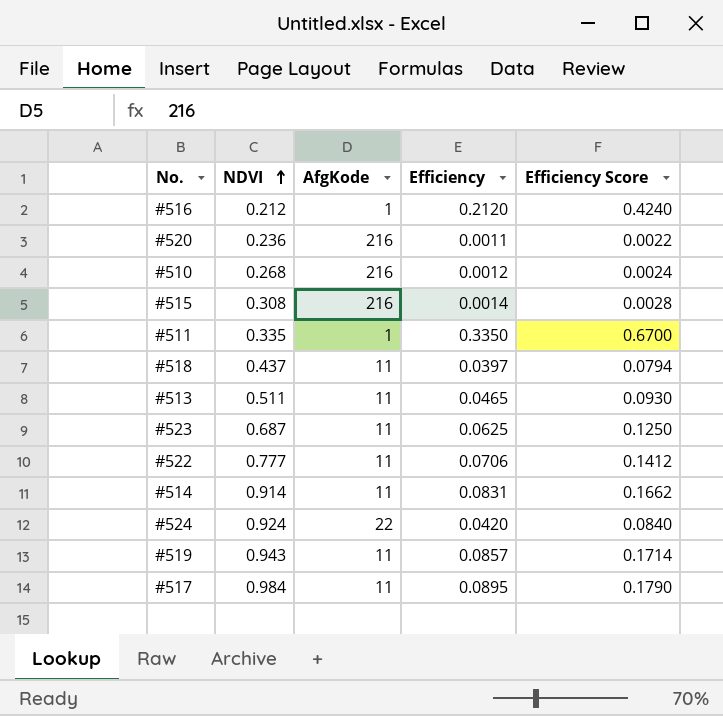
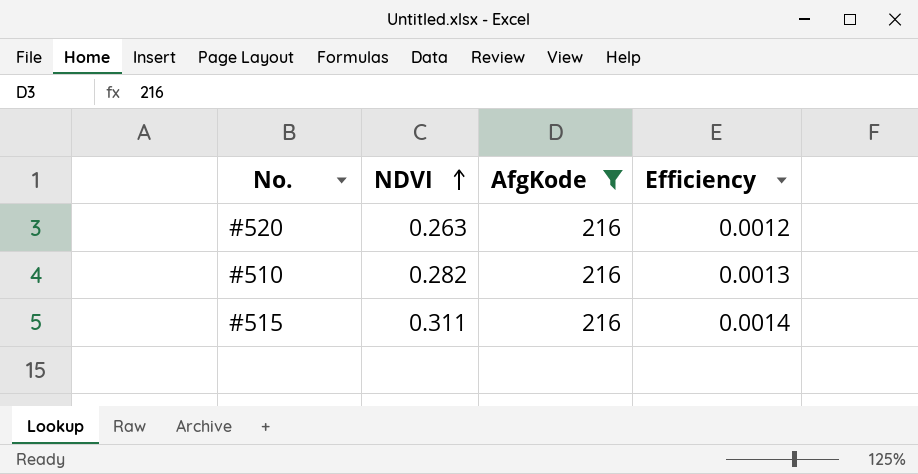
filter: none -> AfgKode = 216
column Efficiency Score | formula: [Efficiency] * 2 -> none
#520 | NDVI: 0.236 -> 0.263
#520 | Efficiency: 0.0011 -> 0.0012
#510 | NDVI: 0.268 -> 0.282
#510 | Efficiency: 0.0012 -> 0.0013
#515 | NDVI: 0.308 -> 0.311

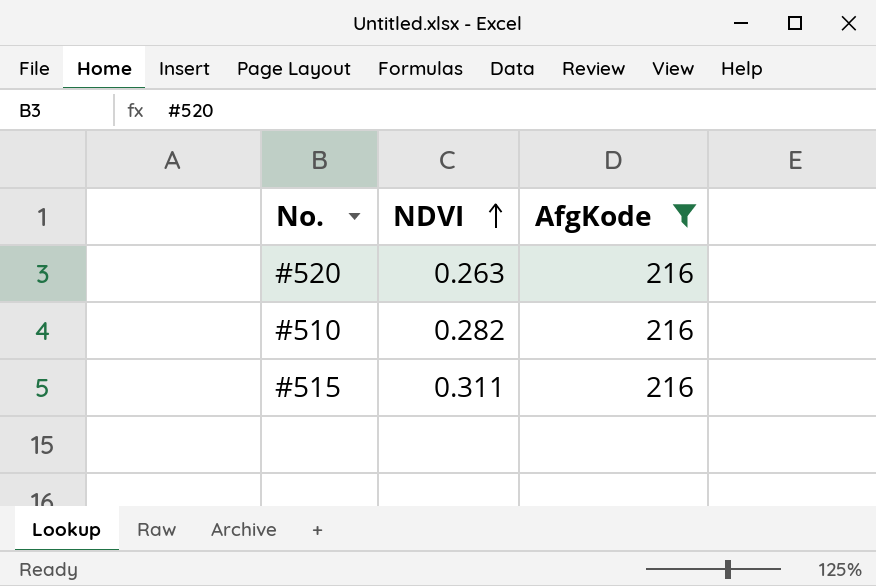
column Efficiency | formula: [NDVI] / [AfgKode] -> none

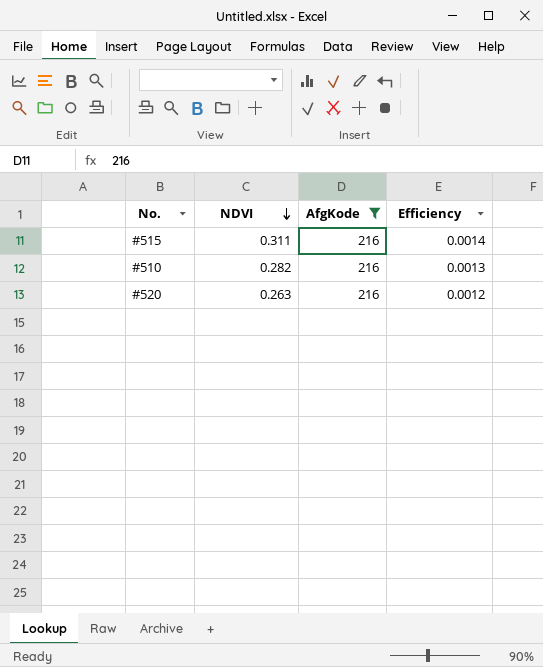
row order: NDVI ascending -> NDVI descending
column Efficiency | formula: none -> [NDVI] / [AfgKode]

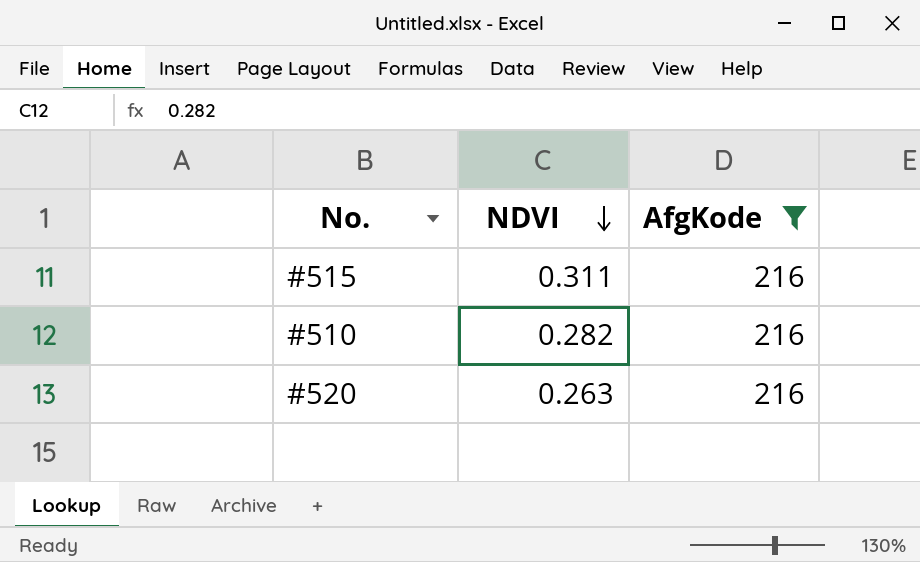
column Efficiency | formula: [NDVI] / [AfgKode] -> none

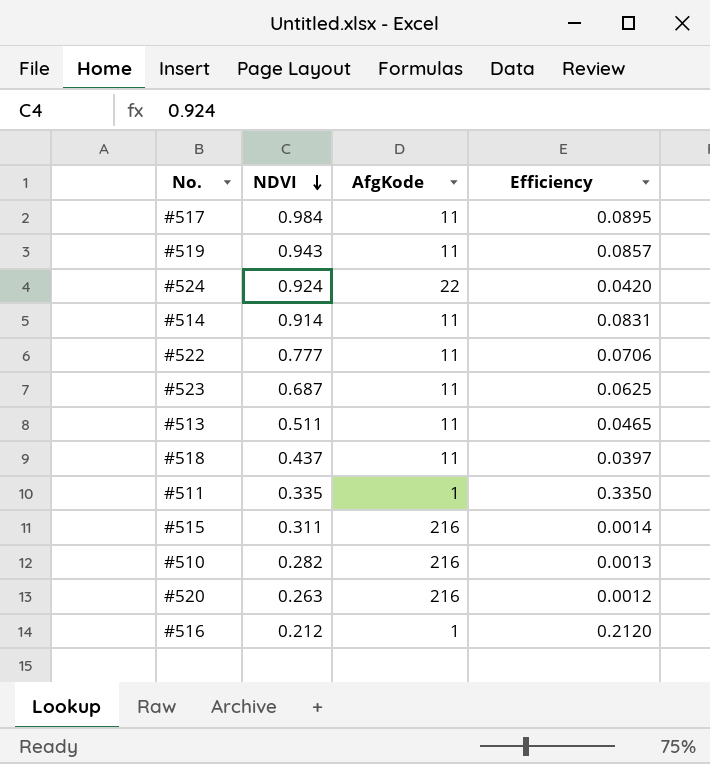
filter: AfgKode = 216 -> none
column Efficiency | formula: none -> [NDVI] / [AfgKode]

